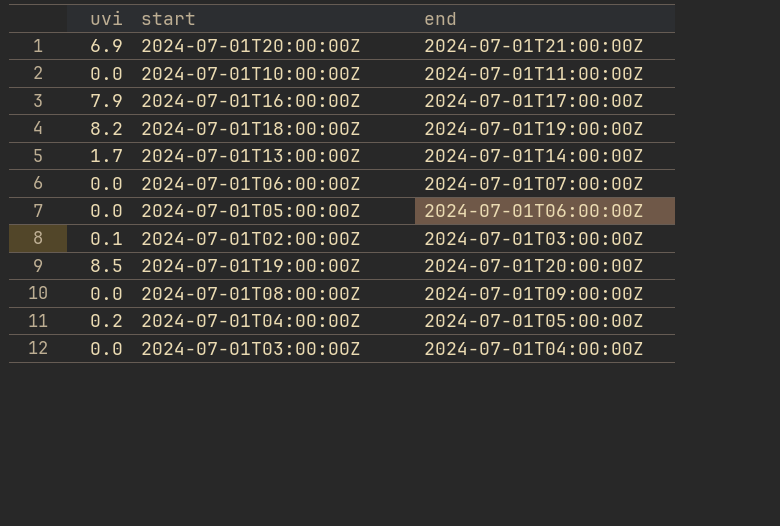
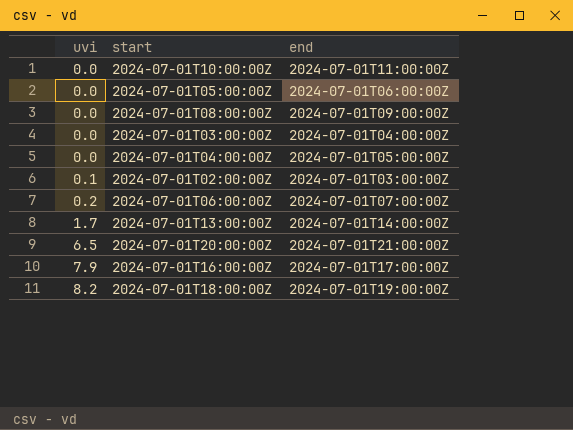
row order: none -> uvi ascending
row 2024-07-01T19:00:00Z: 8.5 | 2024-07-01T20:00:00Z -> none
2024-07-01T04:00:00Z | uvi: 0.2 -> 0.0
2024-07-01T06:00:00Z | uvi: 0.0 -> 0.2
2024-07-01T20:00:00Z | uvi: 6.9 -> 6.5

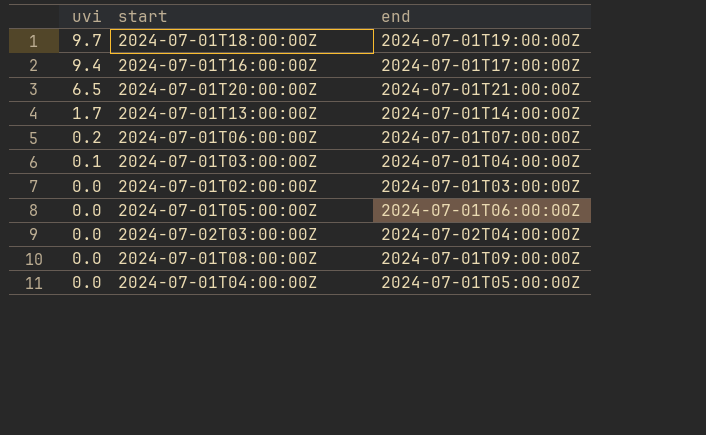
row order: uvi ascending -> uvi descending
row 2024-07-01T10:00:00Z: 0.0 | 2024-07-01T11:00:00Z -> none
2024-07-01T18:00:00Z | uvi: 8.2 -> 9.7
2024-07-01T16:00:00Z | uvi: 7.9 -> 9.4
2024-07-01T03:00:00Z | uvi: 0.0 -> 0.1
2024-07-01T02:00:00Z | uvi: 0.1 -> 0.0
row 2024-07-02T03:00:00Z: none -> 0.0 | 2024-07-02T04:00:00Z

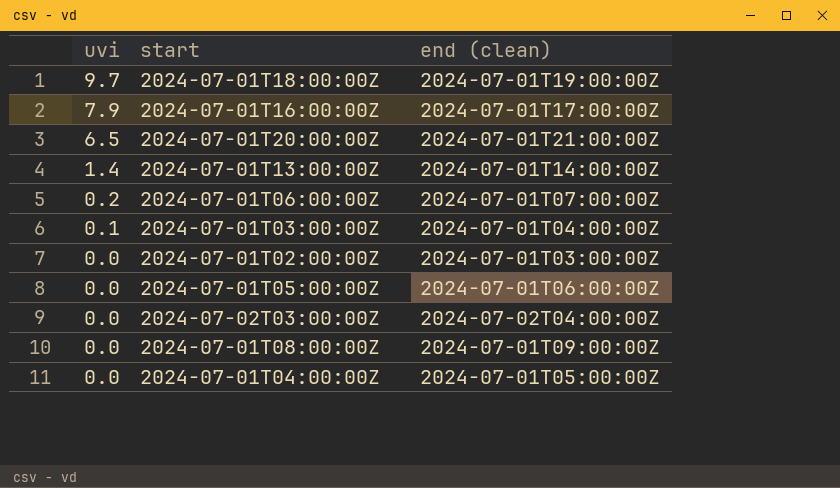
column name: end -> end (clean)
2024-07-01T16:00:00Z | uvi: 9.4 -> 7.9
2024-07-01T13:00:00Z | uvi: 1.7 -> 1.4

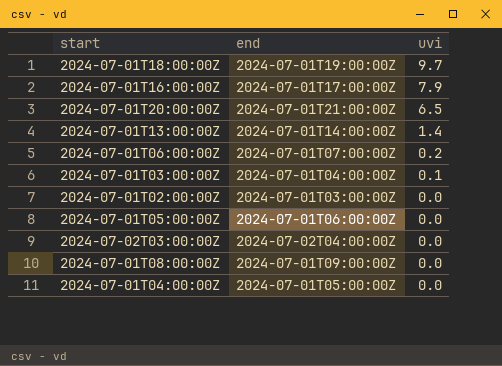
column name: end (clean) -> end
column uvi | position: 1 -> 3

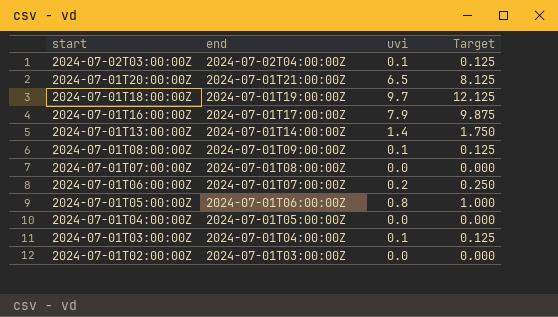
row order: uvi descending -> start descending
column Target | formula: none -> [uvi] * 1.25
2024-07-02T03:00:00Z | uvi: 0.0 -> 0.1
2024-07-01T08:00:00Z | uvi: 0.0 -> 0.1
row 2024-07-01T07:00:00Z: none -> 2024-07-01T08:00:00Z | 0.0 | 0.000
2024-07-01T05:00:00Z | uvi: 0.0 -> 0.8

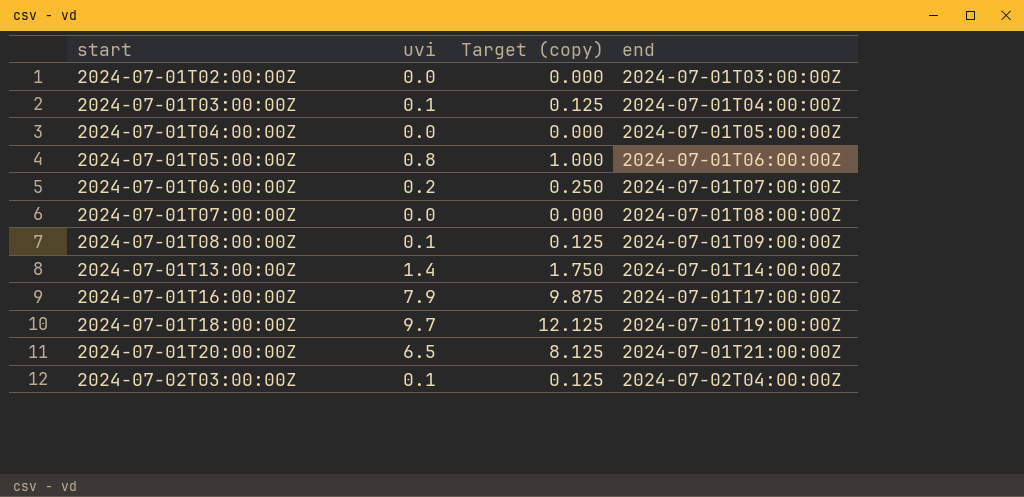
row order: start descending -> start ascending
column name: Target -> Target (copy)
column end | position: 2 -> 4

